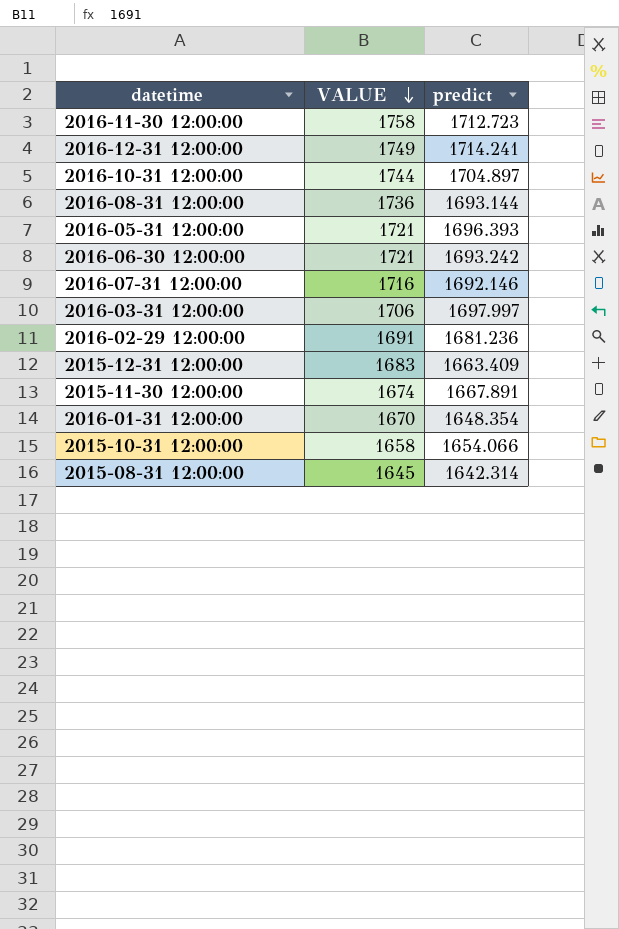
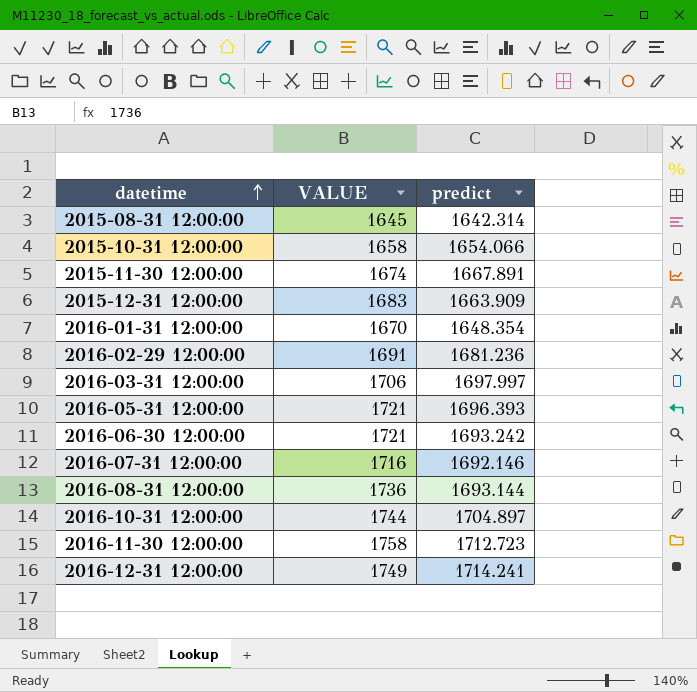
row order: VALUE descending -> datetime ascending
2015-12-31 12:00:00 | predict: 1663.409 -> 1663.909

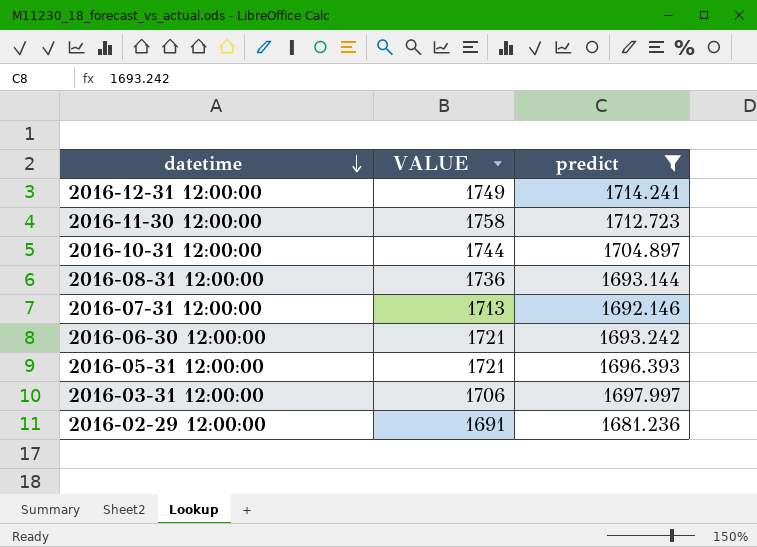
filter: none -> predict >= 1681.236
row order: datetime ascending -> datetime descending
2016-07-31 12:00:00 | VALUE: 1716 -> 1713

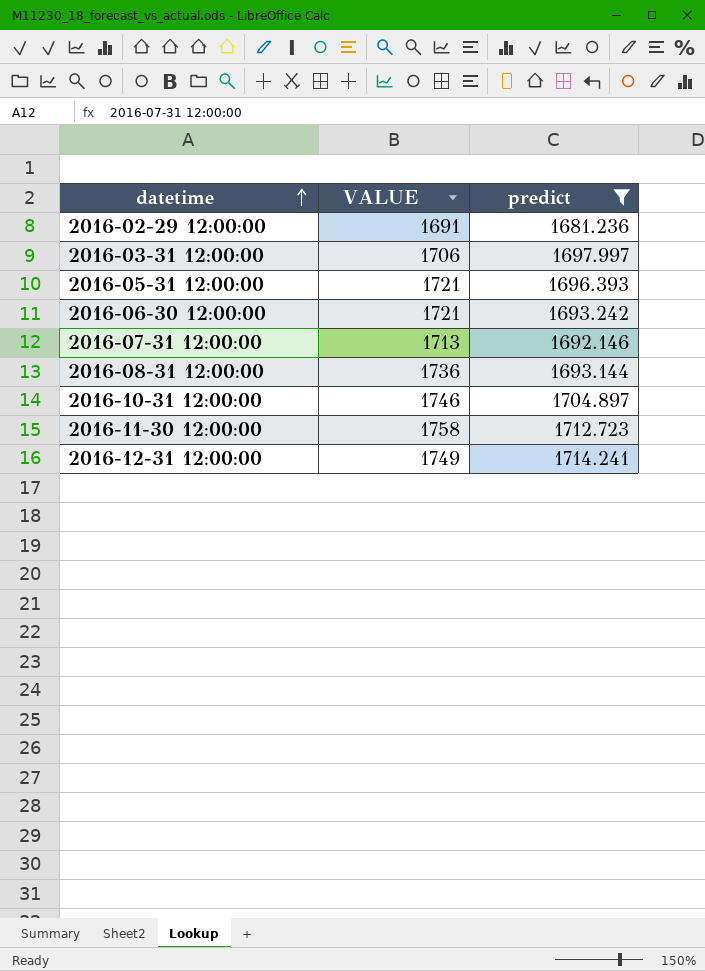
row order: datetime descending -> datetime ascending
2016-10-31 12:00:00 | VALUE: 1744 -> 1746

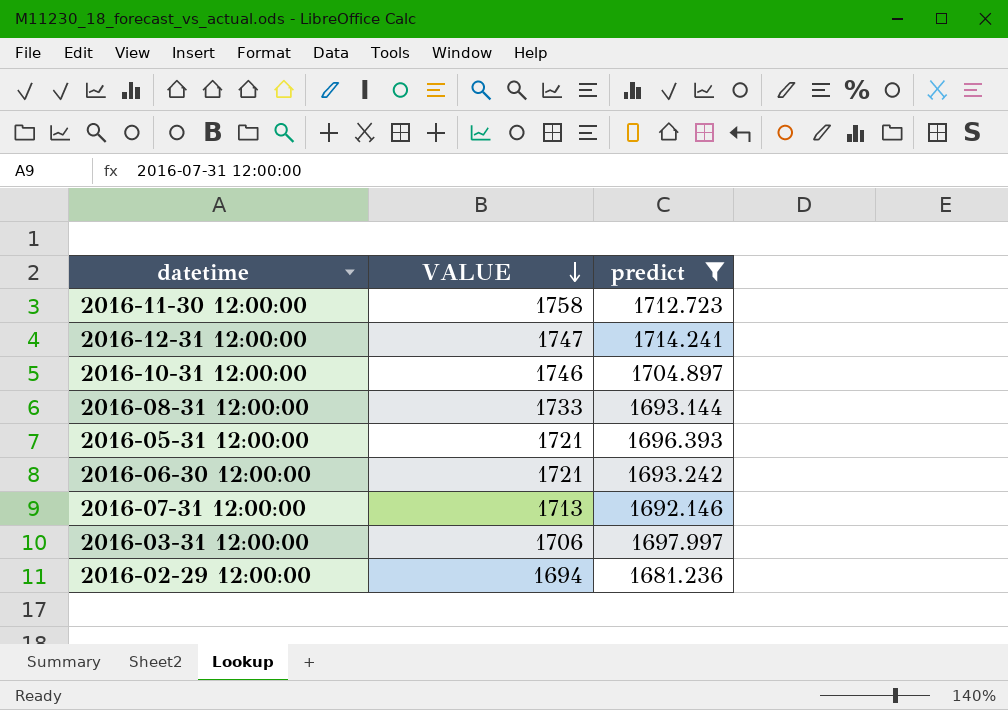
row order: datetime ascending -> VALUE descending
2016-12-31 12:00:00 | VALUE: 1749 -> 1747
2016-08-31 12:00:00 | VALUE: 1736 -> 1733
2016-02-29 12:00:00 | VALUE: 1691 -> 1694

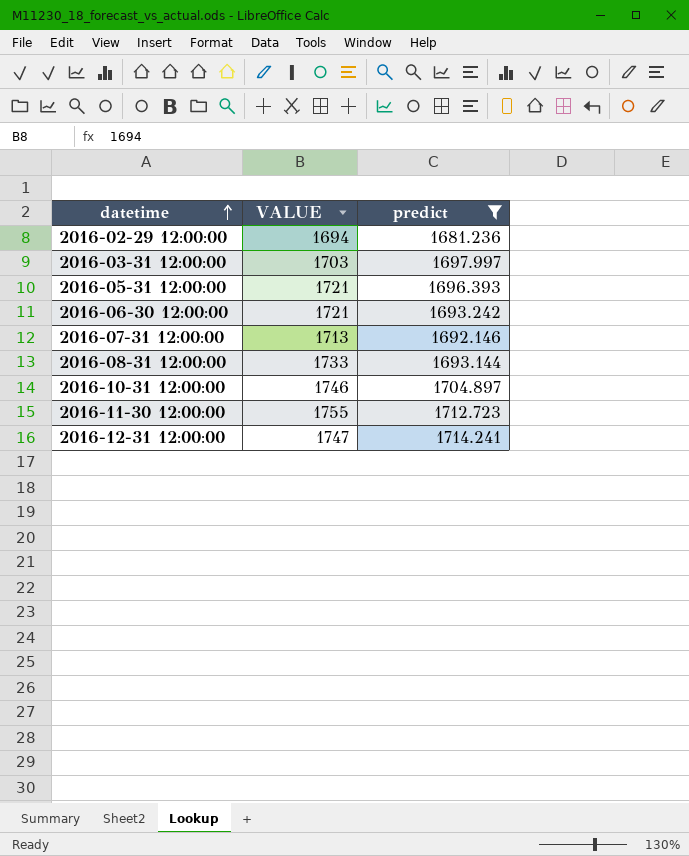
row order: VALUE descending -> datetime ascending
2016-03-31 12:00:00 | VALUE: 1706 -> 1703
2016-11-30 12:00:00 | VALUE: 1758 -> 1755

